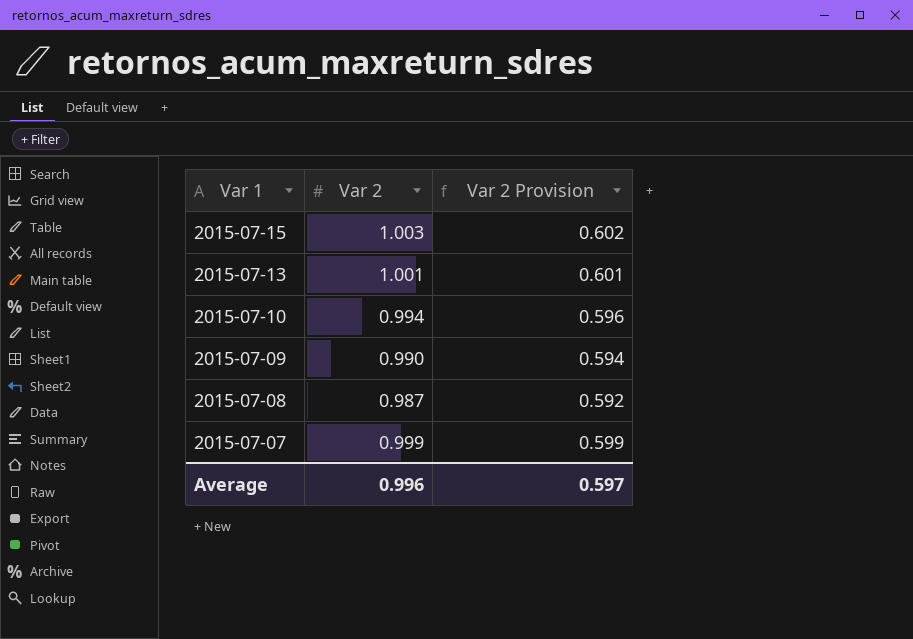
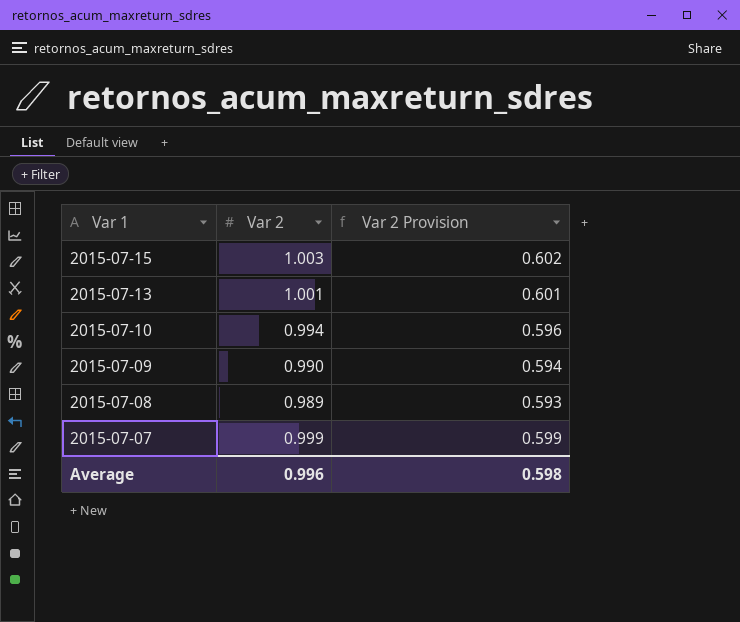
2015-07-08 | Var 2: 0.987 -> 0.989
2015-07-08 | Var 2 Provision: 0.592 -> 0.593
Average | Var 2 Provision: 0.597 -> 0.598

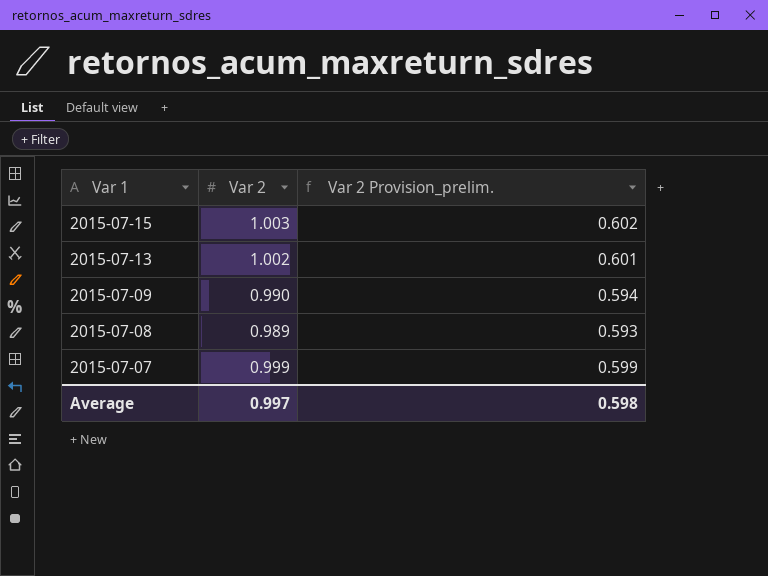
column name: Var 2 Provision -> Var 2 Provision_prelim.
row 2015-07-10: 0.994 | 0.596 -> none
2015-07-13 | Var 2: 1.001 -> 1.002
Average | Var 2: 0.996 -> 0.997

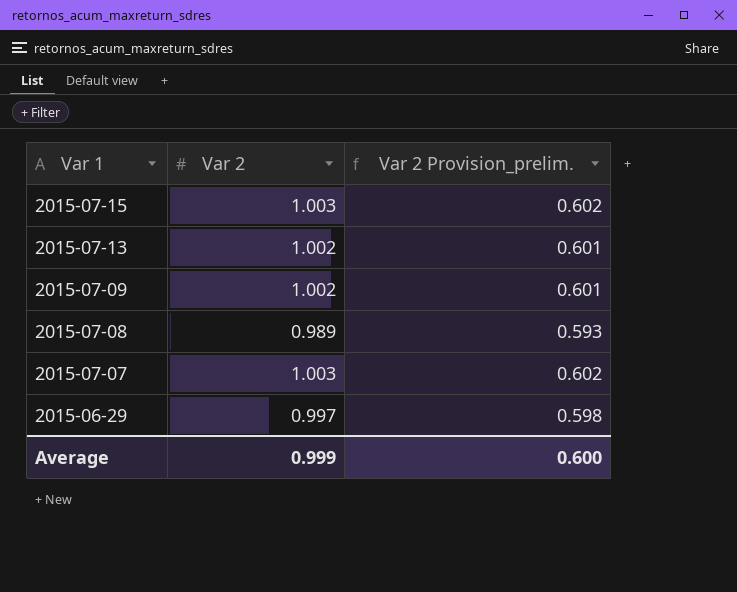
2015-07-09 | Var 2: 0.990 -> 1.002
2015-07-09 | Var 2 Provision_prelim.: 0.594 -> 0.601
2015-07-07 | Var 2: 0.999 -> 1.003
2015-07-07 | Var 2 Provision_prelim.: 0.599 -> 0.602
row 2015-06-29: none -> 0.997 | 0.598
Average | Var 2: 0.997 -> 0.999
Average | Var 2 Provision_prelim.: 0.598 -> 0.600

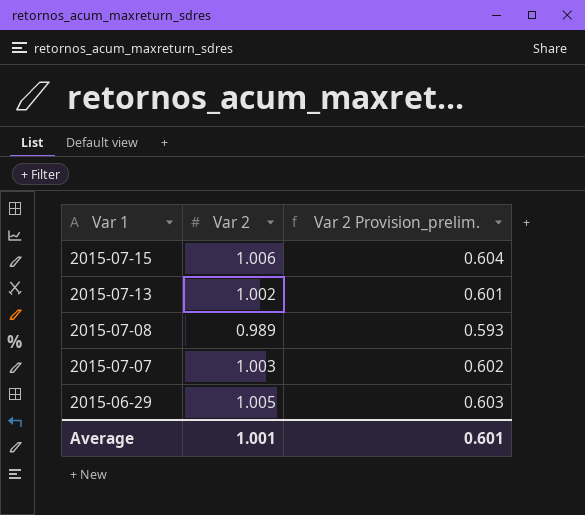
row 2015-07-09: 1.002 | 0.601 -> none
2015-07-15 | Var 2: 1.003 -> 1.006
2015-07-15 | Var 2 Provision_prelim.: 0.602 -> 0.604
2015-06-29 | Var 2: 0.997 -> 1.005
2015-06-29 | Var 2 Provision_prelim.: 0.598 -> 0.603
Average | Var 2: 0.999 -> 1.001
Average | Var 2 Provision_prelim.: 0.600 -> 0.601

